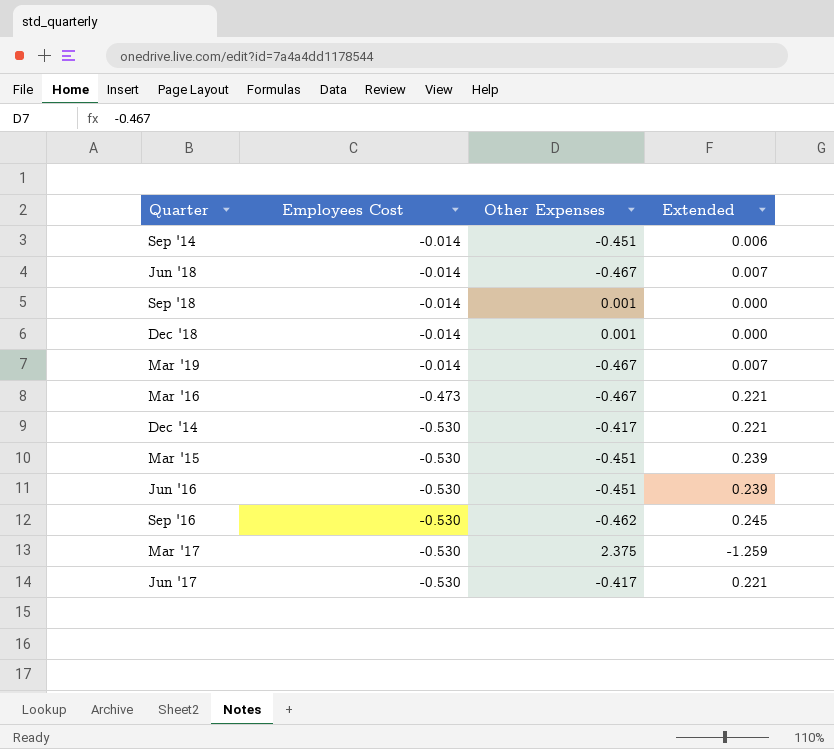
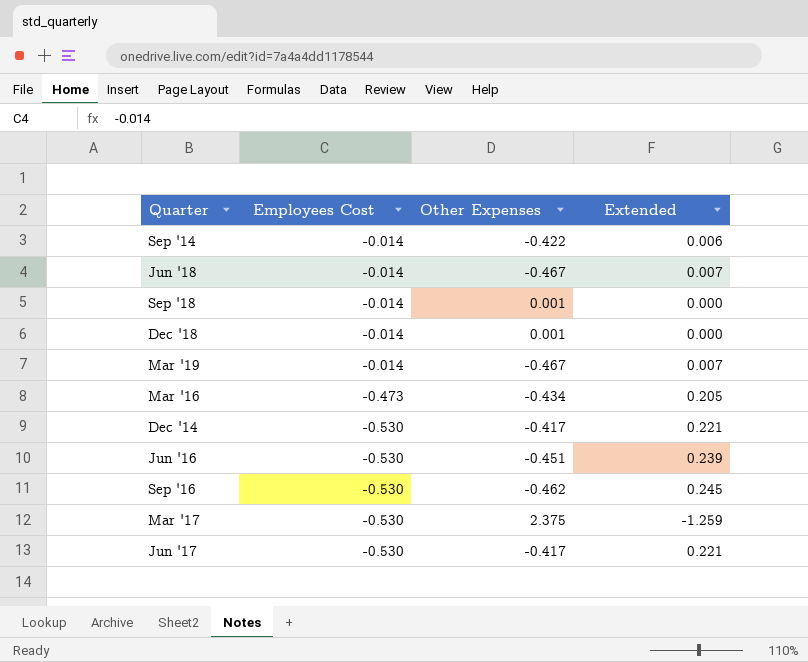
row Mar '15: -0.530 | -0.451 | 0.239 -> none
Sep '14 | Other Expenses: -0.451 -> -0.422
Mar '16 | Other Expenses: -0.467 -> -0.434
Mar '16 | Extended: 0.221 -> 0.205

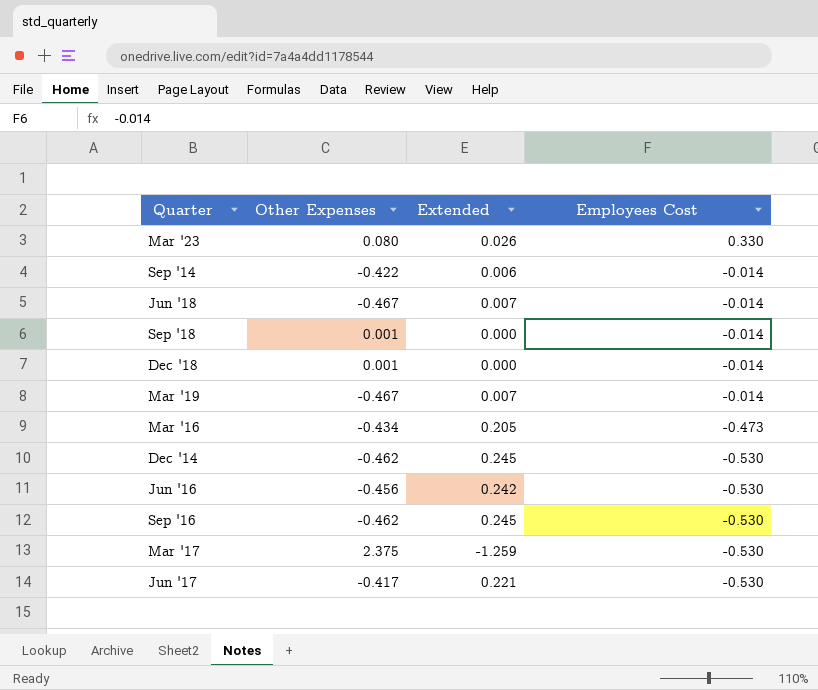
column Employees Cost | position: 2 -> 4
row Mar '23: none -> 0.080 | 0.026 | 0.330
Dec '14 | Other Expenses: -0.417 -> -0.462
Dec '14 | Extended: 0.221 -> 0.245
Jun '16 | Other Expenses: -0.451 -> -0.456
Jun '16 | Extended: 0.239 -> 0.242

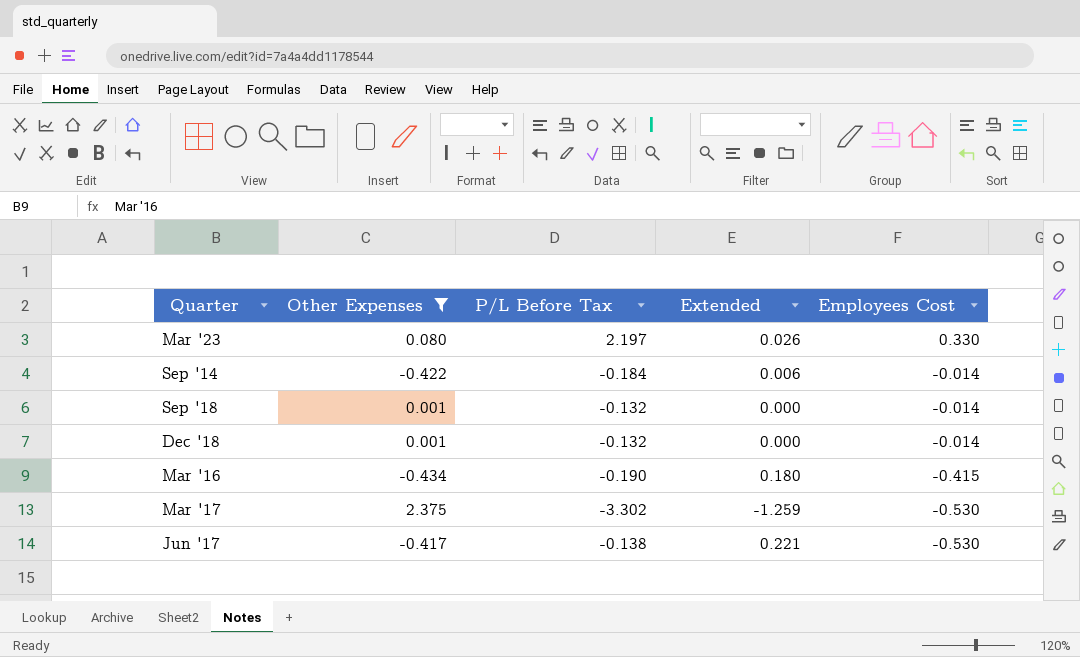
filter: none -> Other Expenses >= -0.434
column P/L Before Tax | position: none -> 3
Mar '16 | Extended: 0.205 -> 0.180
Mar '16 | Employees Cost: -0.473 -> -0.415

